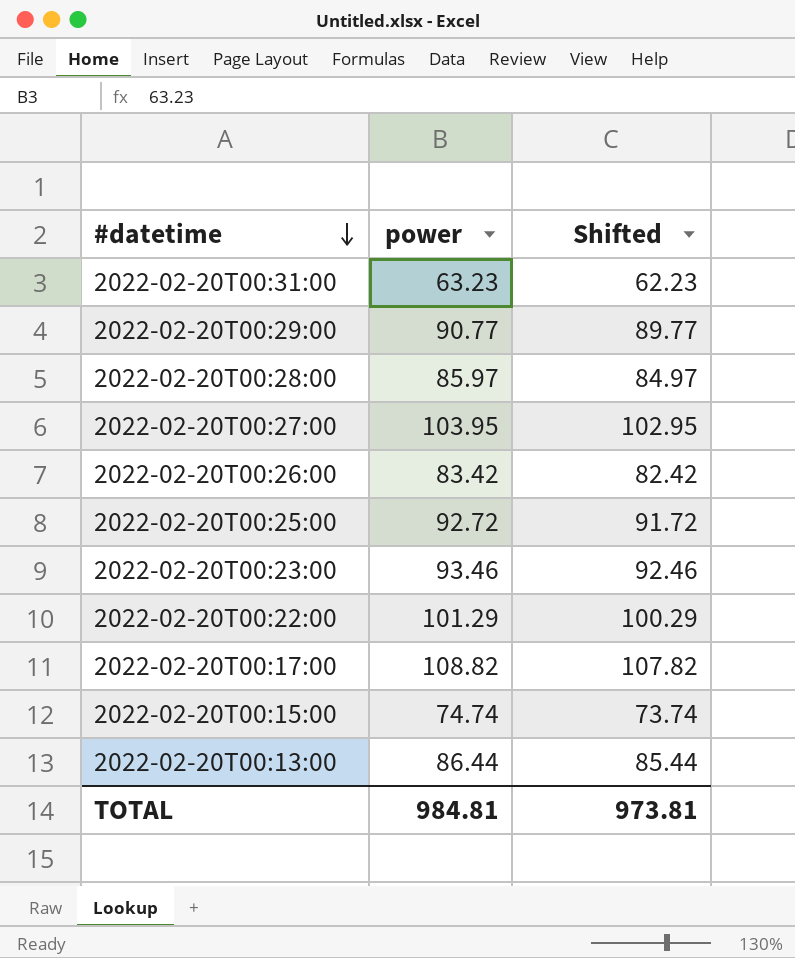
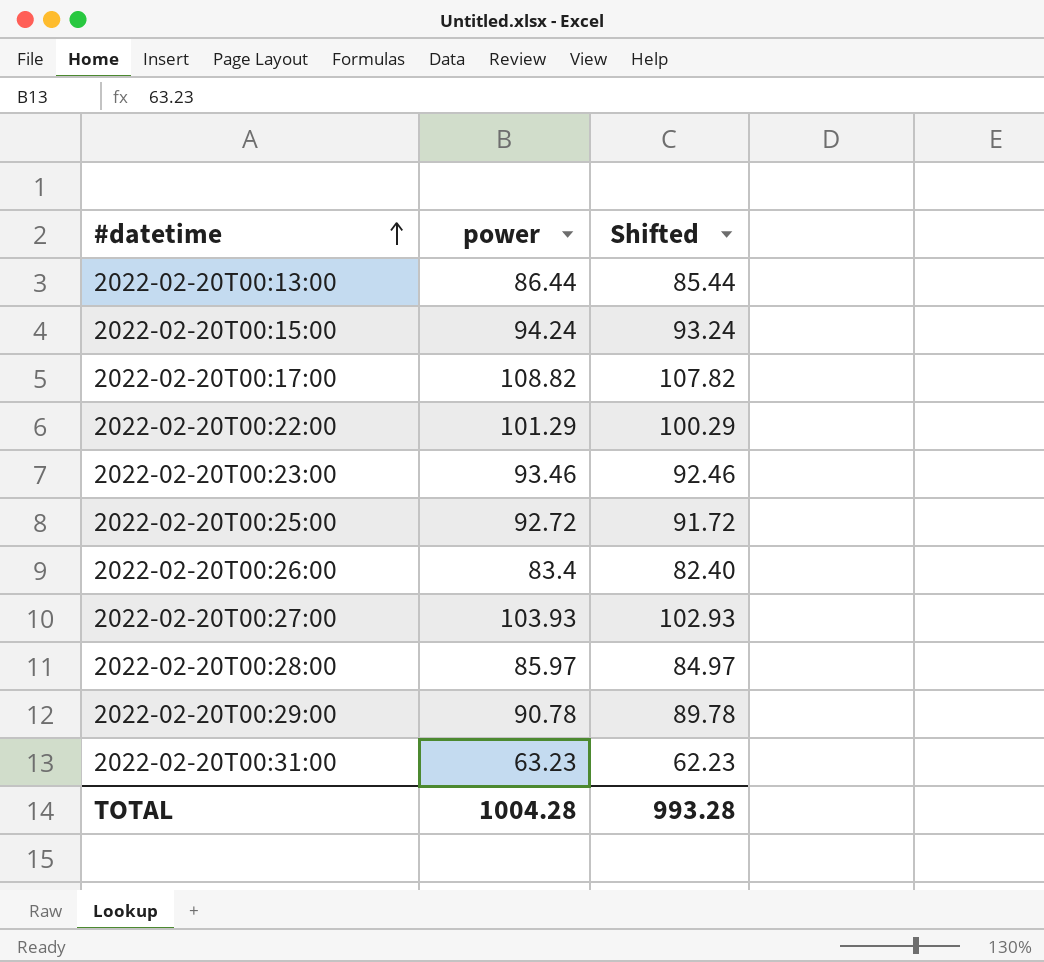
row order: #datetime descending -> #datetime ascending
2022-02-20T00:15:00 | power: 74.74 -> 94.24
2022-02-20T00:15:00 | Shifted: 73.74 -> 93.24
2022-02-20T00:26:00 | power: 83.42 -> 83.4
2022-02-20T00:26:00 | Shifted: 82.42 -> 82.40
2022-02-20T00:27:00 | power: 103.95 -> 103.93
2022-02-20T00:27:00 | Shifted: 102.95 -> 102.93
2022-02-20T00:29:00 | power: 90.77 -> 90.78
2022-02-20T00:29:00 | Shifted: 89.77 -> 89.78
TOTAL | power: 984.81 -> 1004.28
TOTAL | Shifted: 973.81 -> 993.28

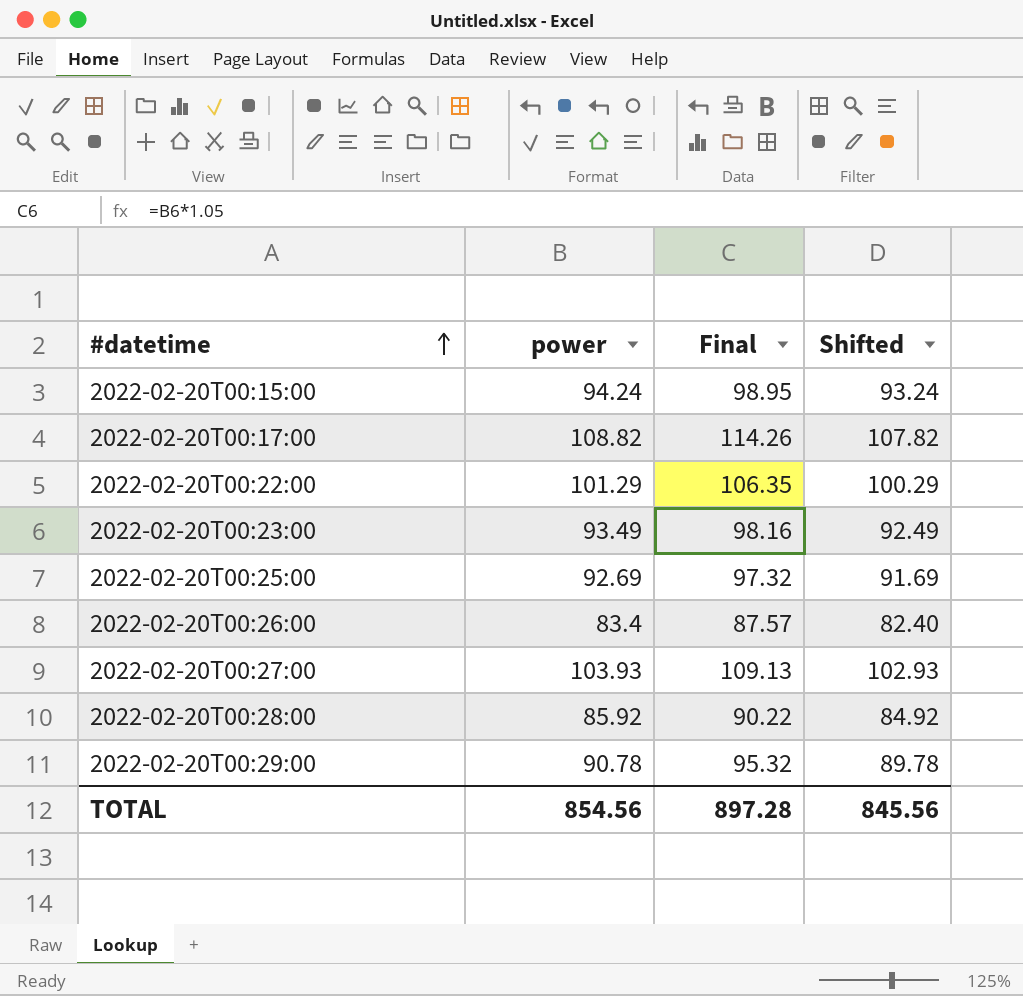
column Final | formula: none -> [power] * 1.05
row 2022-02-20T00:13:00: 86.44 | 85.44 -> none
row 2022-02-20T00:31:00: 63.23 | 62.23 -> none
2022-02-20T00:23:00 | power: 93.46 -> 93.49
2022-02-20T00:23:00 | Shifted: 92.46 -> 92.49
2022-02-20T00:25:00 | power: 92.72 -> 92.69
2022-02-20T00:25:00 | Shifted: 91.72 -> 91.69
2022-02-20T00:28:00 | power: 85.97 -> 85.92
2022-02-20T00:28:00 | Shifted: 84.97 -> 84.92
TOTAL | power: 1004.28 -> 854.56
TOTAL | Shifted: 993.28 -> 845.56

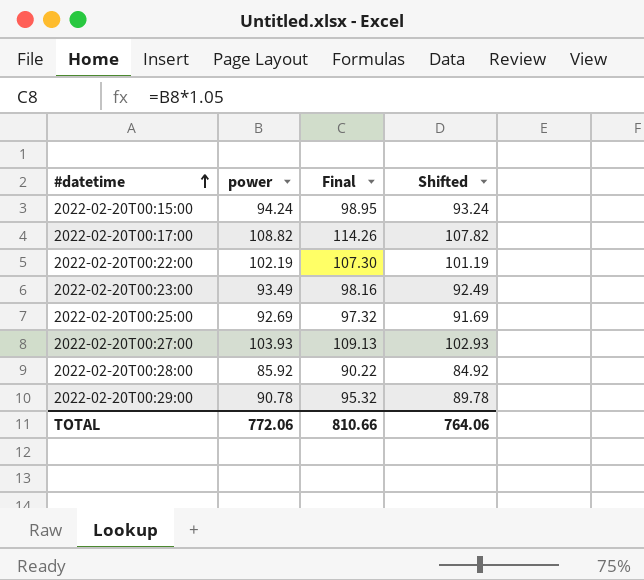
row 2022-02-20T00:26:00: 83.4 | 87.57 | 82.40 -> none
2022-02-20T00:22:00 | power: 101.29 -> 102.19
2022-02-20T00:22:00 | Final: 106.35 -> 107.30
2022-02-20T00:22:00 | Shifted: 100.29 -> 101.19
TOTAL | power: 854.56 -> 772.06
TOTAL | Final: 897.28 -> 810.66
TOTAL | Shifted: 845.56 -> 764.06

